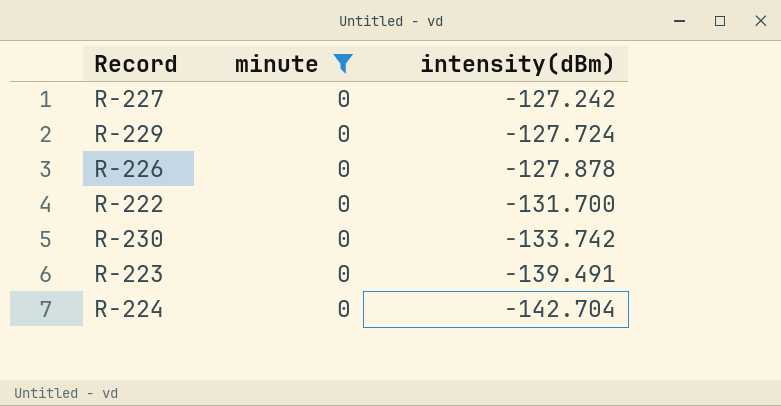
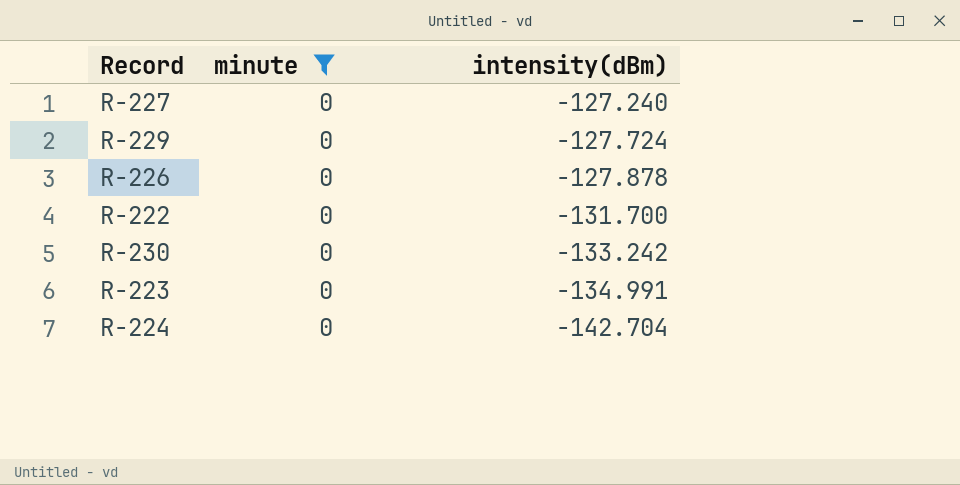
R-227 | intensity(dBm): -127.242 -> -127.240
R-230 | intensity(dBm): -133.742 -> -133.242
R-223 | intensity(dBm): -139.491 -> -134.991

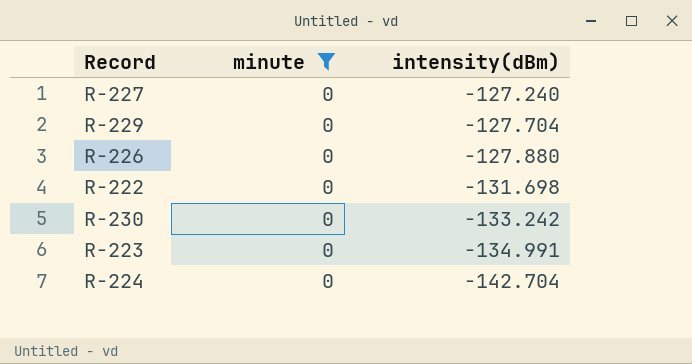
R-229 | intensity(dBm): -127.724 -> -127.704
R-226 | intensity(dBm): -127.878 -> -127.880
R-222 | intensity(dBm): -131.700 -> -131.698

